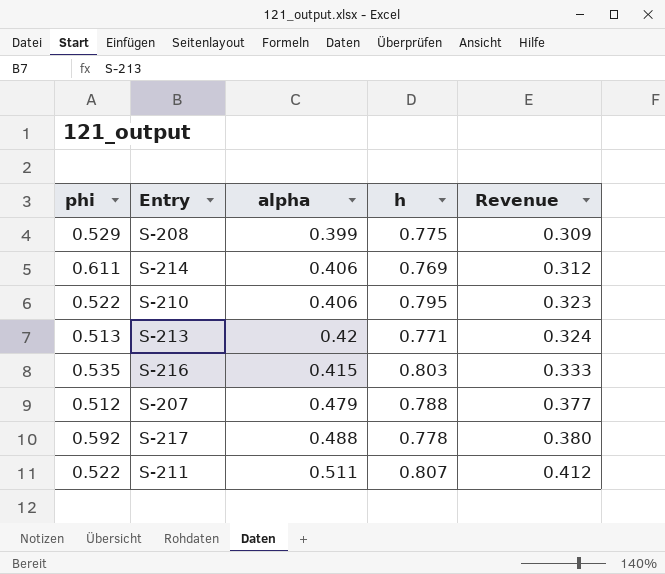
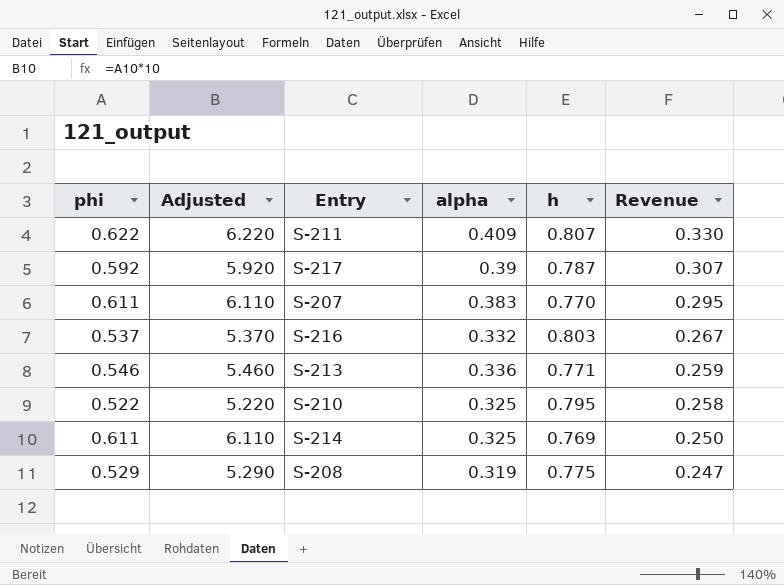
row order: Revenue ascending -> Revenue descending
column Adjusted | formula: none -> [phi] * 10
S-211 | phi: 0.522 -> 0.622
S-211 | alpha: 0.511 -> 0.409
S-211 | Revenue: 0.412 -> 0.330
S-217 | alpha: 0.488 -> 0.39
S-217 | h: 0.778 -> 0.787
S-217 | Revenue: 0.380 -> 0.307
S-207 | phi: 0.512 -> 0.611
S-207 | alpha: 0.479 -> 0.383
S-207 | h: 0.788 -> 0.770
S-207 | Revenue: 0.377 -> 0.295
S-216 | phi: 0.535 -> 0.537
S-216 | alpha: 0.415 -> 0.332
S-216 | Revenue: 0.333 -> 0.267
S-213 | phi: 0.513 -> 0.546
S-213 | alpha: 0.42 -> 0.336
S-213 | Revenue: 0.324 -> 0.259
S-210 | alpha: 0.406 -> 0.325
S-210 | Revenue: 0.323 -> 0.258
S-214 | alpha: 0.406 -> 0.325
S-214 | Revenue: 0.312 -> 0.250
S-208 | alpha: 0.399 -> 0.319
S-208 | Revenue: 0.309 -> 0.247

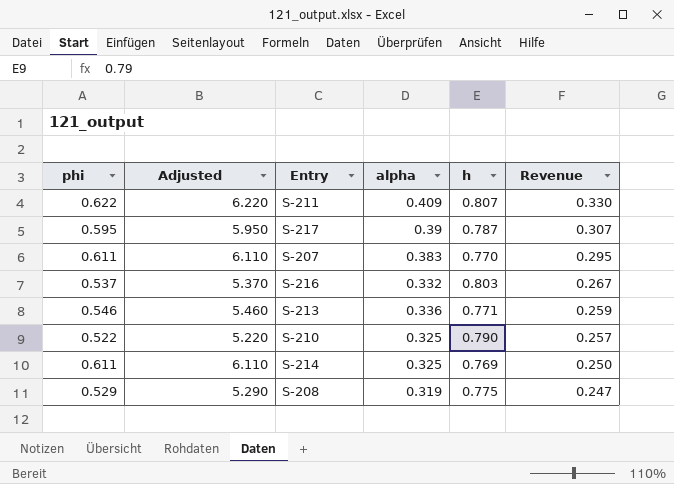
S-217 | phi: 0.592 -> 0.595
S-217 | Adjusted: 5.920 -> 5.950
S-210 | h: 0.795 -> 0.790
S-210 | Revenue: 0.258 -> 0.257

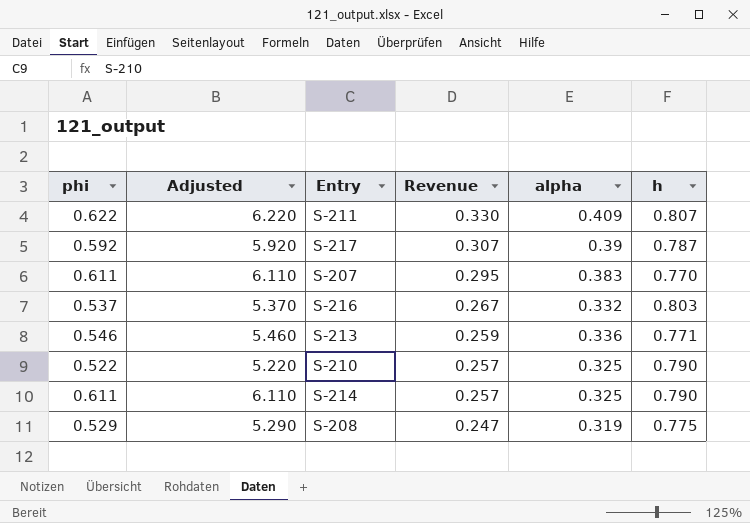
column Revenue | position: 6 -> 4
S-217 | phi: 0.595 -> 0.592
S-217 | Adjusted: 5.950 -> 5.920
S-214 | Revenue: 0.250 -> 0.257
S-214 | h: 0.769 -> 0.790

